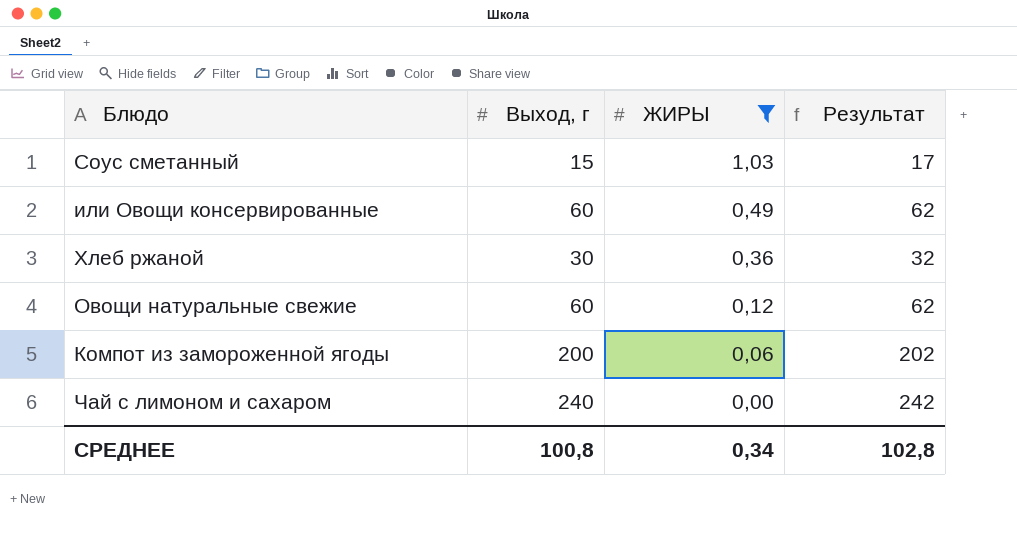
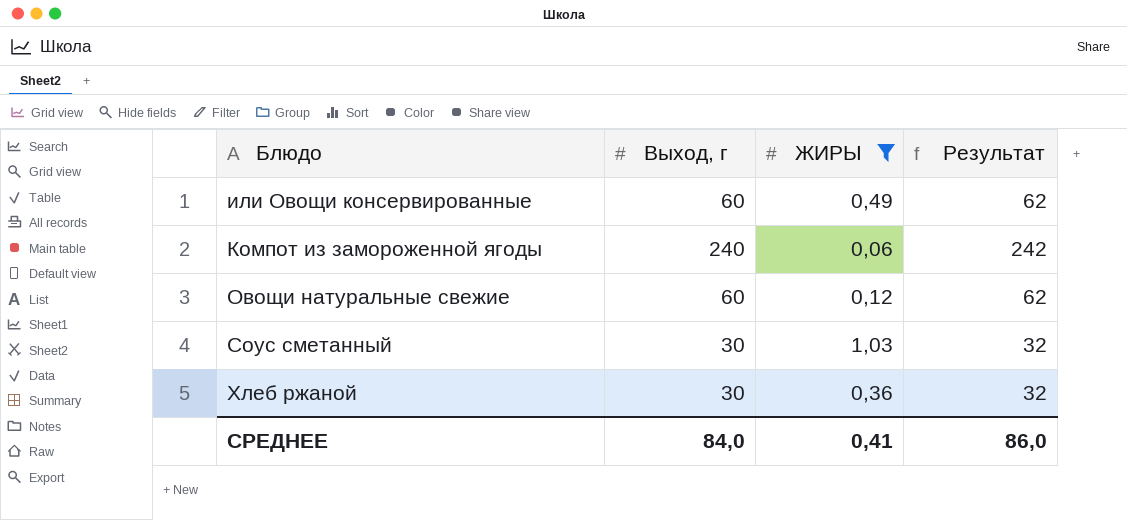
row order: ЖИРЫ descending -> Блюдо ascending
row Чай с лимоном и сахаром: 240 | 0,00 | 242 -> none
Компот из замороженной ягоды | Выход, г: 200 -> 240
Компот из замороженной ягоды | Результат: 202 -> 242
Соус сметанный | Выход, г: 15 -> 30
Соус сметанный | Результат: 17 -> 32
СРЕДНЕЕ | Выход, г: 100,8 -> 84,0
СРЕДНЕЕ | ЖИРЫ: 0,34 -> 0,41
СРЕДНЕЕ | Результат: 102,8 -> 86,0

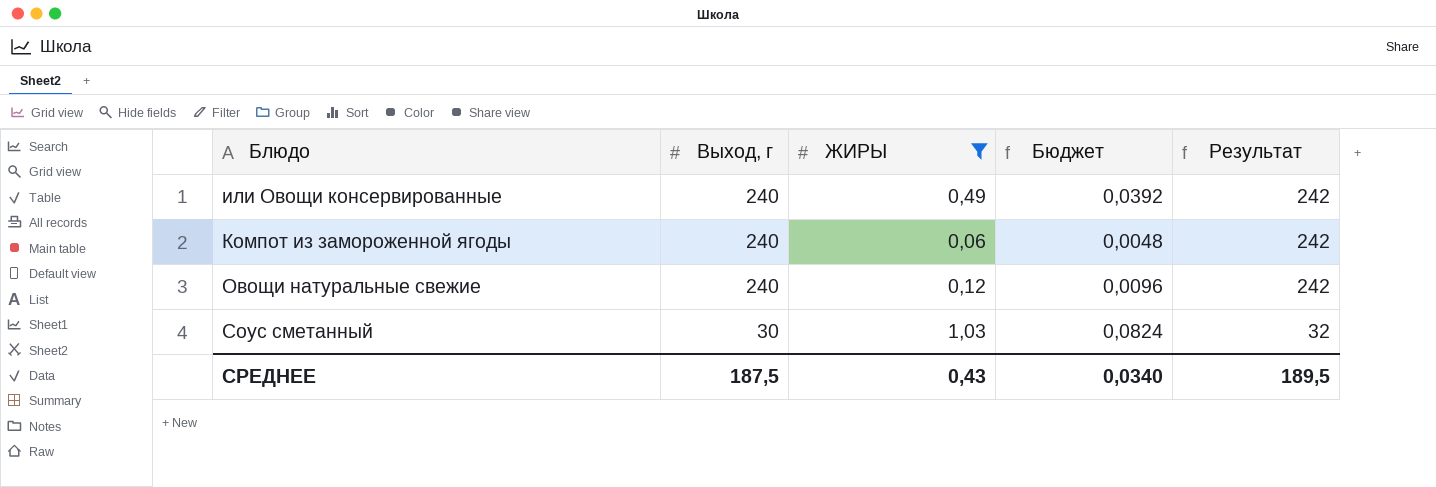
column Бюджет | formula: none -> [ЖИРЫ] * 0,08
row Хлеб ржаной: 30 | 0,36 | 32 -> none
или Овощи консервированные | Выход, г: 60 -> 240
или Овощи консервированные | Результат: 62 -> 242
Овощи натуральные свежие | Выход, г: 60 -> 240
Овощи натуральные свежие | Результат: 62 -> 242
СРЕДНЕЕ | Выход, г: 84,0 -> 187,5
СРЕДНЕЕ | ЖИРЫ: 0,41 -> 0,43
СРЕДНЕЕ | Результат: 86,0 -> 189,5

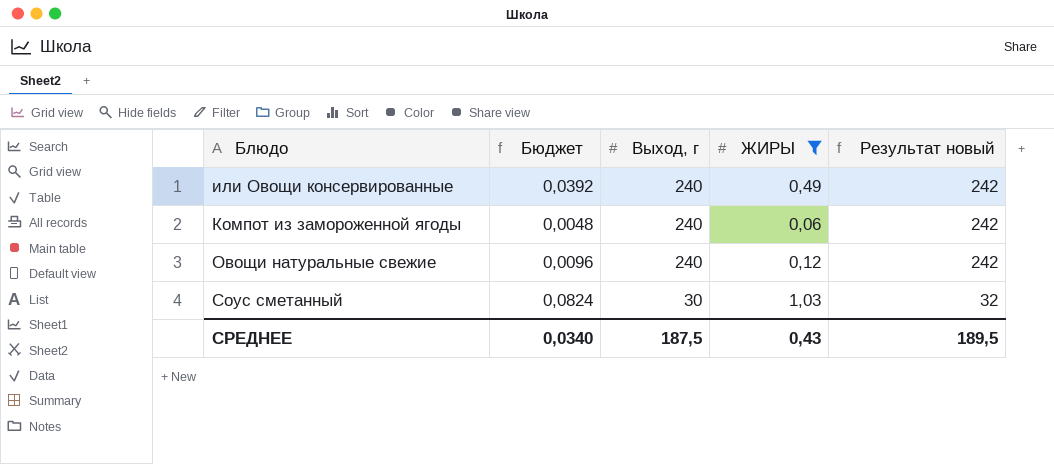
column Бюджет | position: 4 -> 2
column name: Результат -> Результат новый

